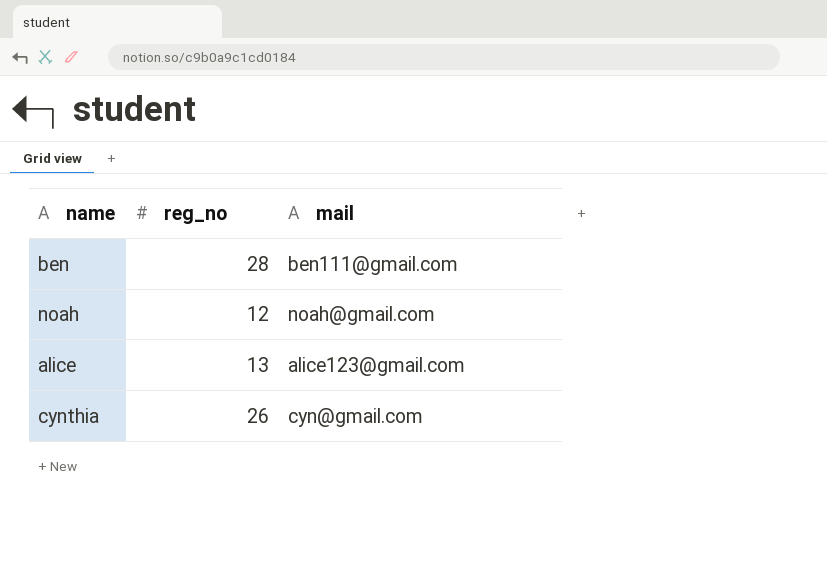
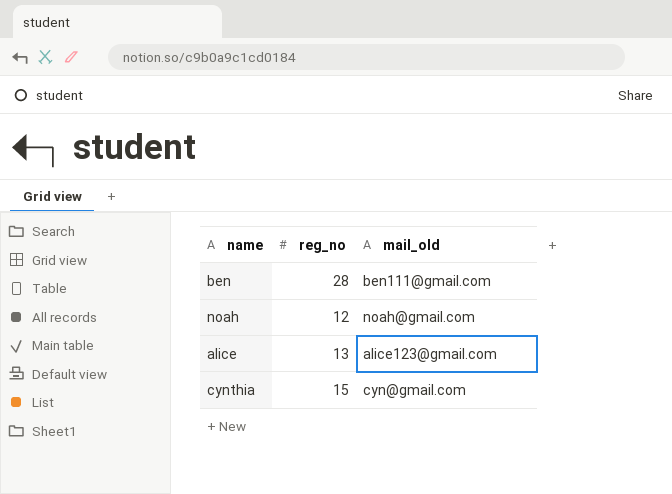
column name: mail -> mail_old
cynthia | reg_no: 26 -> 15

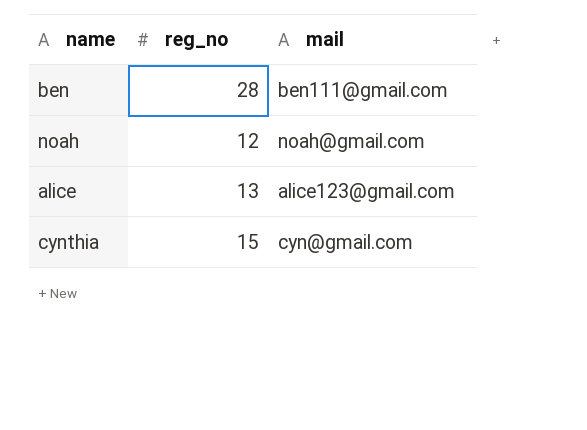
column name: mail_old -> mail

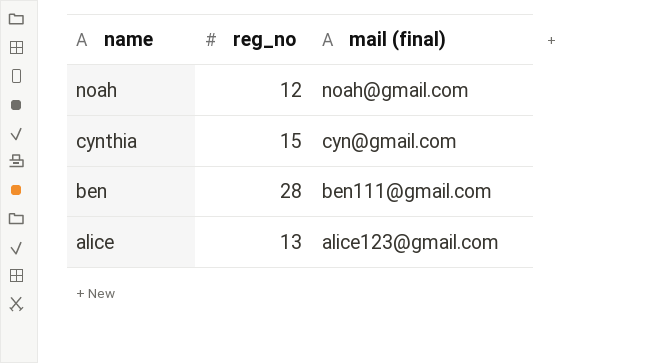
row order: none -> name descending
column name: mail -> mail (final)

